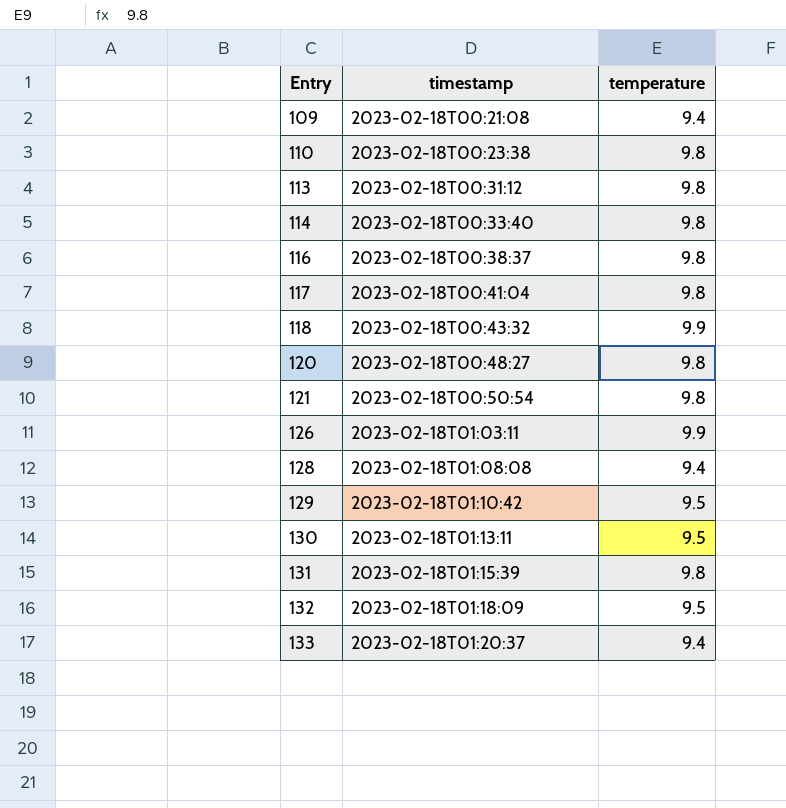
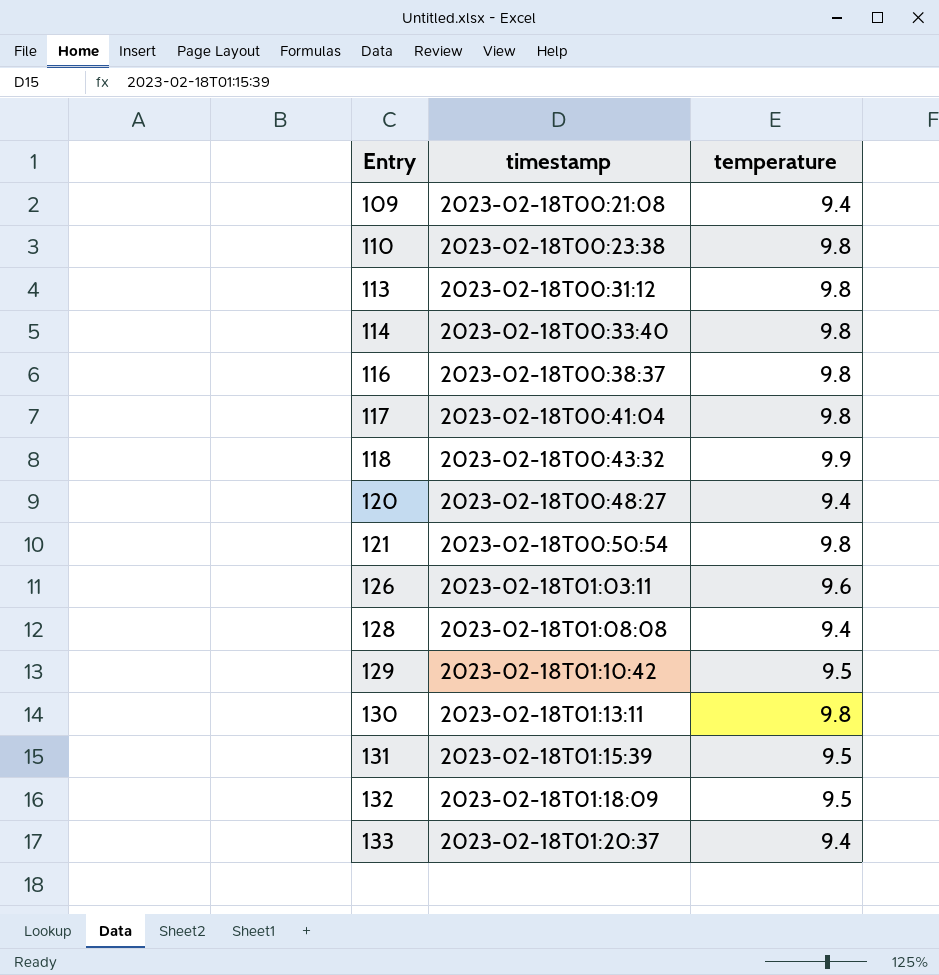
120 | temperature: 9.8 -> 9.4
126 | temperature: 9.9 -> 9.6
130 | temperature: 9.5 -> 9.8
131 | temperature: 9.8 -> 9.5

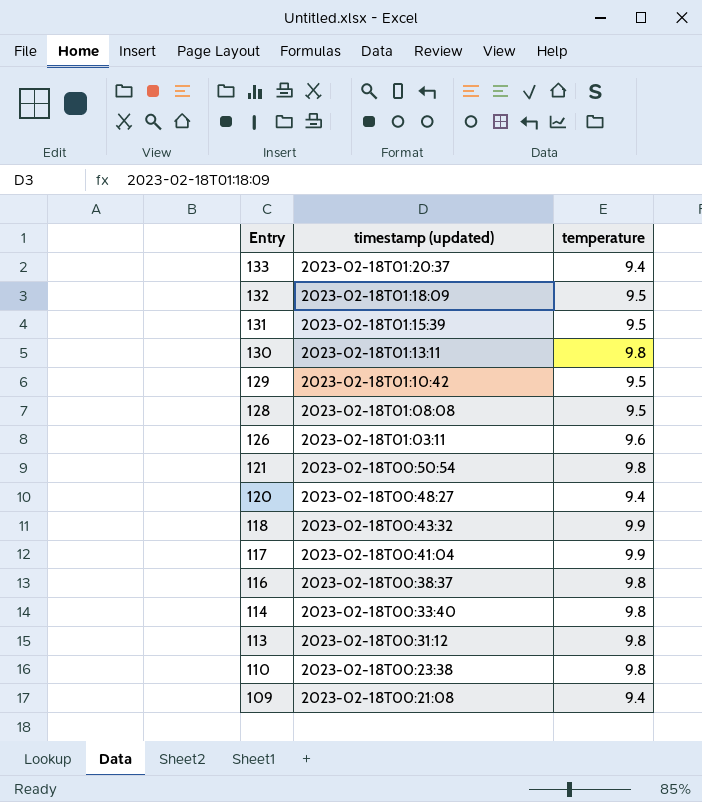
row order: Entry ascending -> Entry descending
column name: timestamp -> timestamp (updated)
128 | temperature: 9.4 -> 9.5
117 | temperature: 9.8 -> 9.9

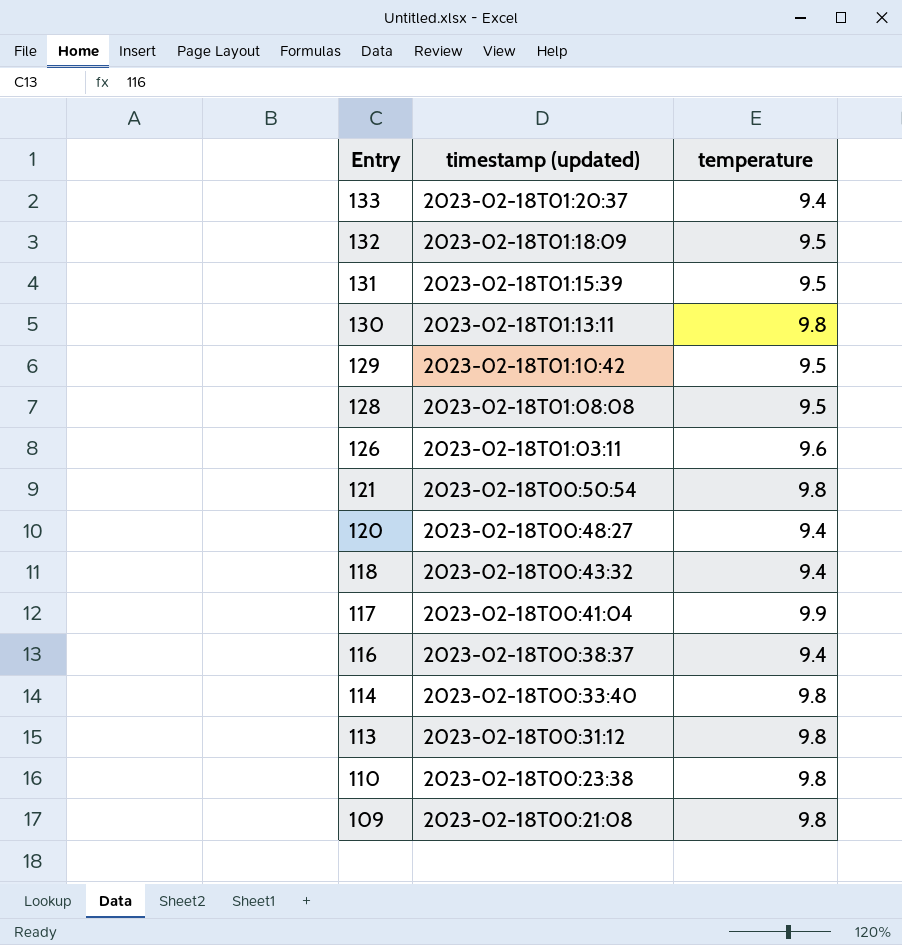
118 | temperature: 9.9 -> 9.4
116 | temperature: 9.8 -> 9.4
109 | temperature: 9.4 -> 9.8

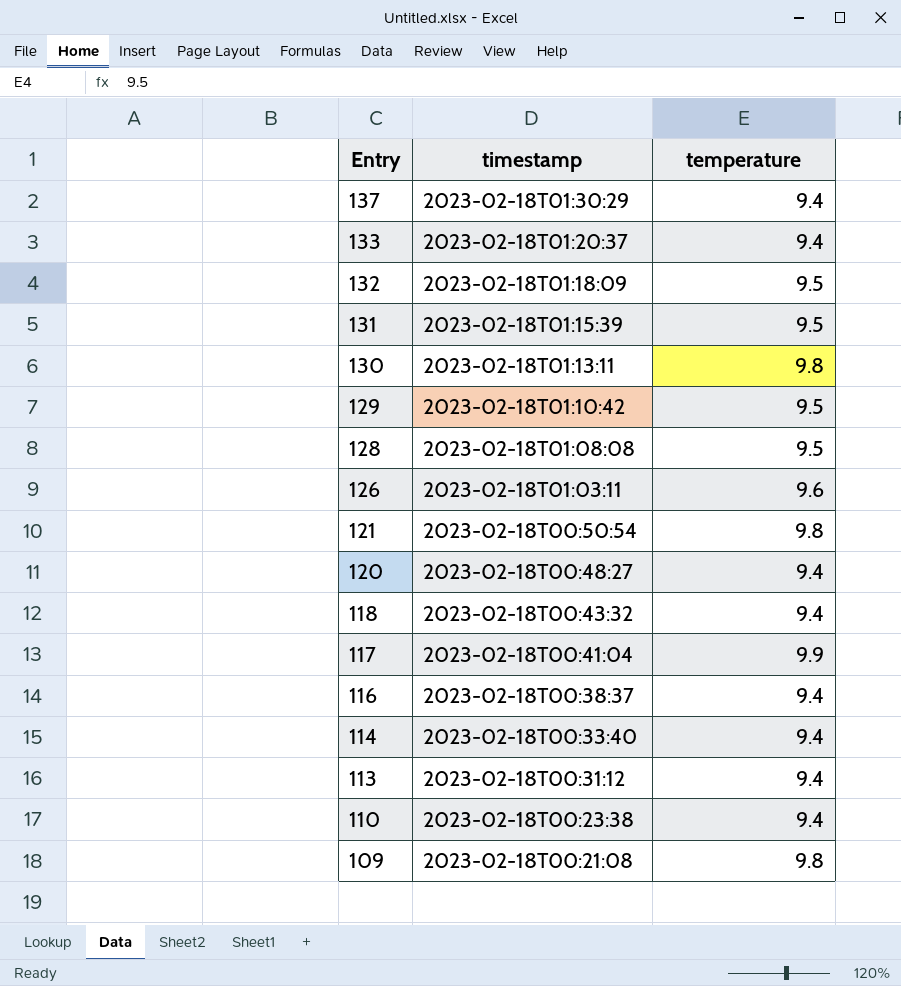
column name: timestamp (updated) -> timestamp
row 137: none -> 2023-02-18T01:30:29 | 9.4
114 | temperature: 9.8 -> 9.4
113 | temperature: 9.8 -> 9.4
110 | temperature: 9.8 -> 9.4

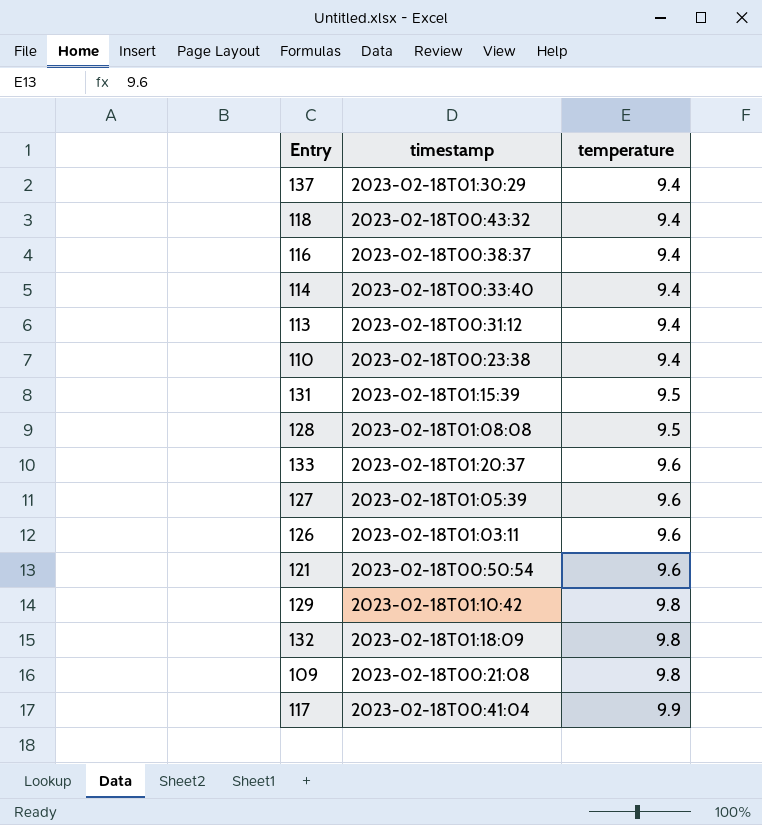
row order: Entry descending -> temperature ascending
row 130: 2023-02-18T01:13:11 | 9.8 -> none
row 120: 2023-02-18T00:48:27 | 9.4 -> none
133 | temperature: 9.4 -> 9.6
row 127: none -> 2023-02-18T01:05:39 | 9.6
121 | temperature: 9.8 -> 9.6
129 | temperature: 9.5 -> 9.8
132 | temperature: 9.5 -> 9.8

